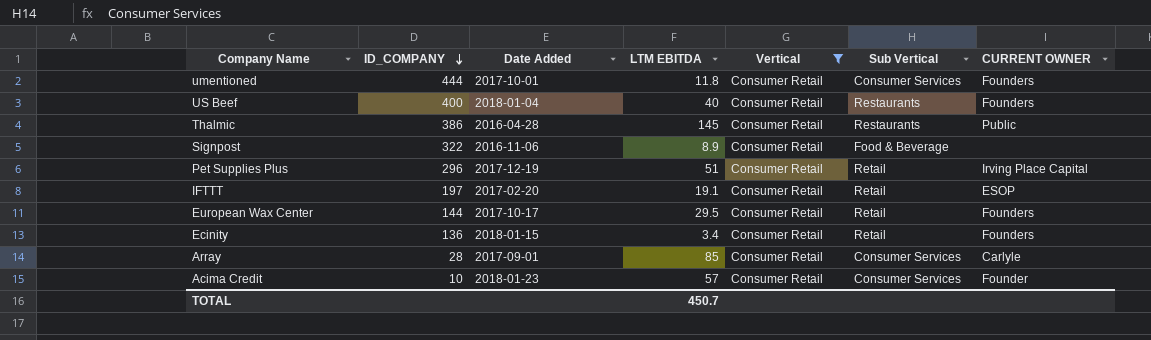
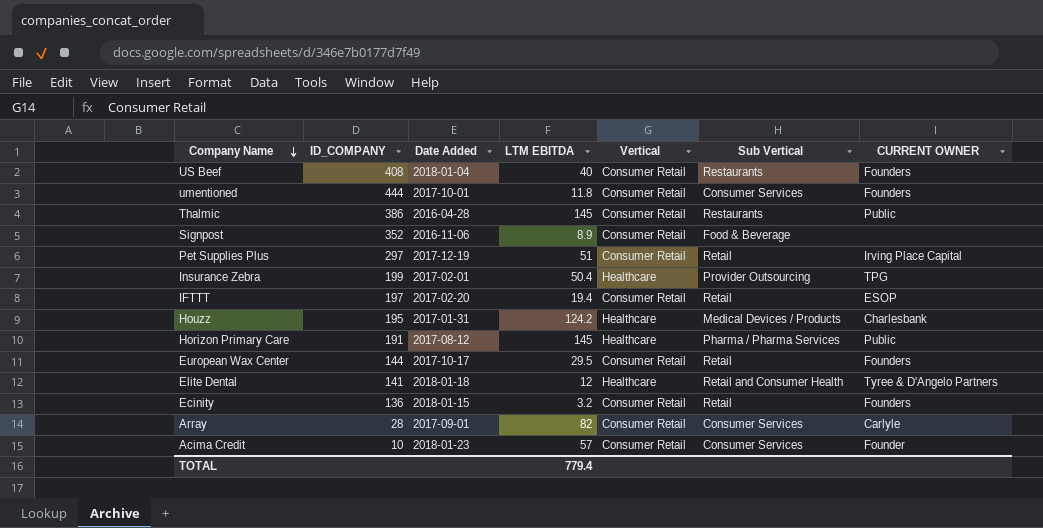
filter: Vertical = Consumer Retail -> none
row order: ID_COMPANY descending -> Company Name descending
US Beef | ID_COMPANY: 400 -> 408
Signpost | ID_COMPANY: 322 -> 352
Pet Supplies Plus | ID_COMPANY: 296 -> 297
IFTTT | LTM EBITDA: 19.1 -> 19.4
Ecinity | LTM EBITDA: 3.4 -> 3.2
Array | LTM EBITDA: 85 -> 82
TOTAL | LTM EBITDA: 450.7 -> 779.4

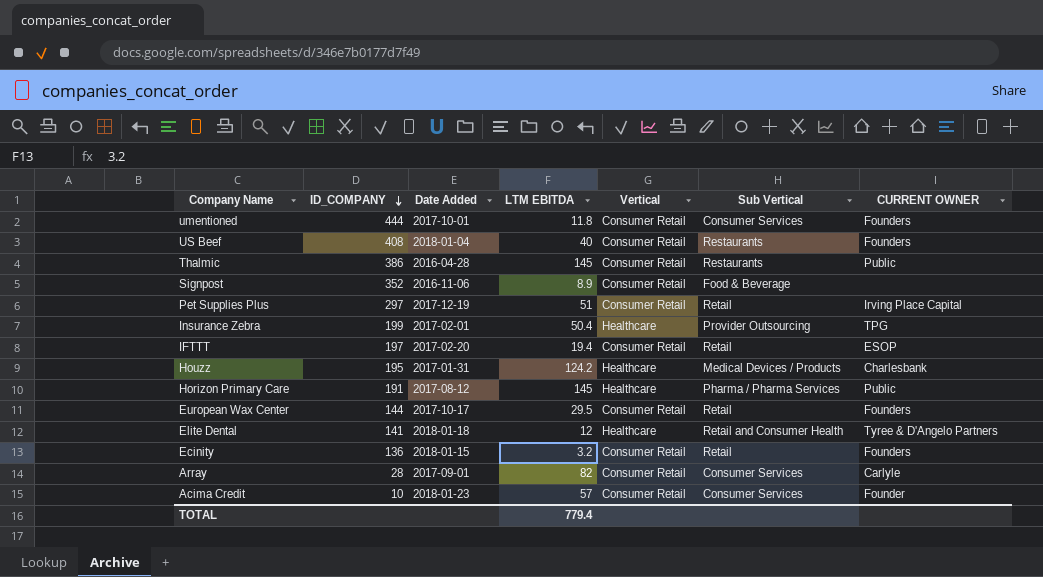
row order: Company Name descending -> ID_COMPANY descending

